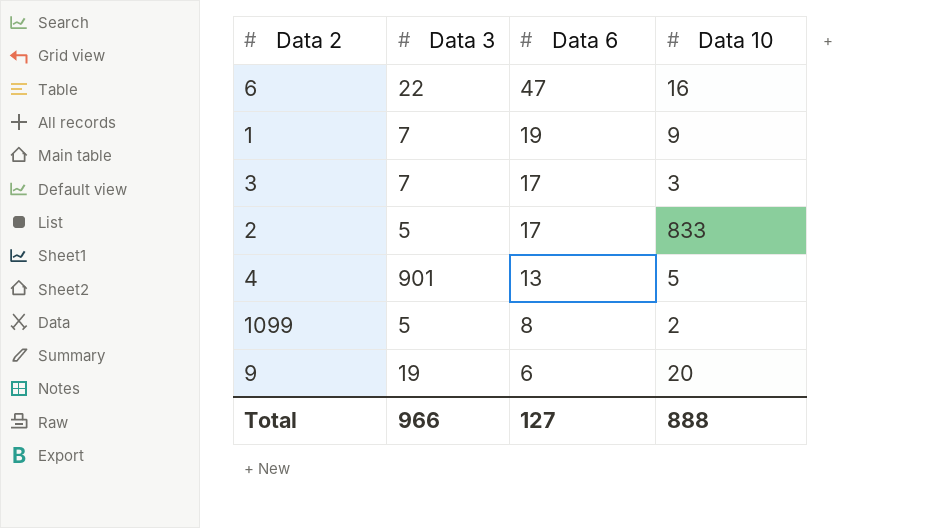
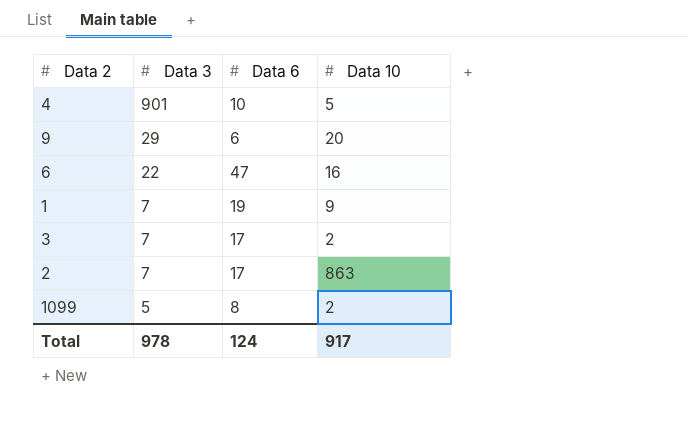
row order: Data 6 descending -> Data 3 descending
4 | Data 6: 13 -> 10
9 | Data 3: 19 -> 29
3 | Data 10: 3 -> 2
2 | Data 3: 5 -> 7
2 | Data 10: 833 -> 863
Total | Data 3: 966 -> 978
Total | Data 6: 127 -> 124
Total | Data 10: 888 -> 917

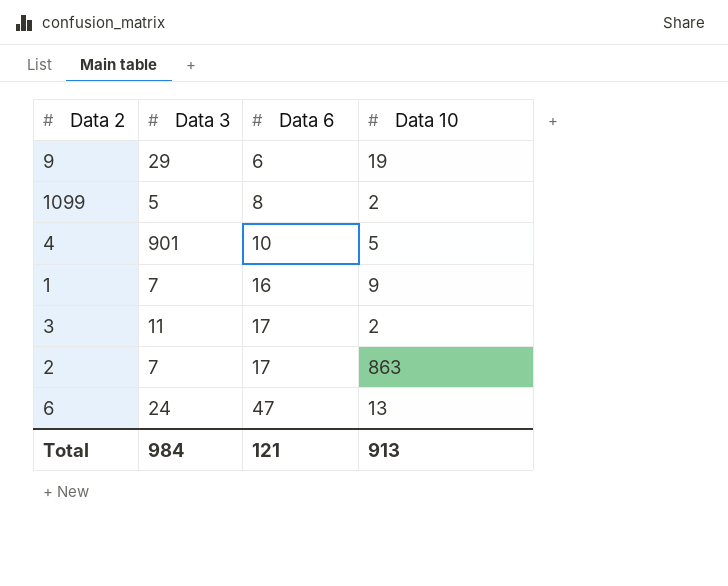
row order: Data 3 descending -> Data 6 ascending
9 | Data 10: 20 -> 19
1 | Data 6: 19 -> 16
3 | Data 3: 7 -> 11
6 | Data 3: 22 -> 24
6 | Data 10: 16 -> 13
Total | Data 3: 978 -> 984
Total | Data 6: 124 -> 121
Total | Data 10: 917 -> 913

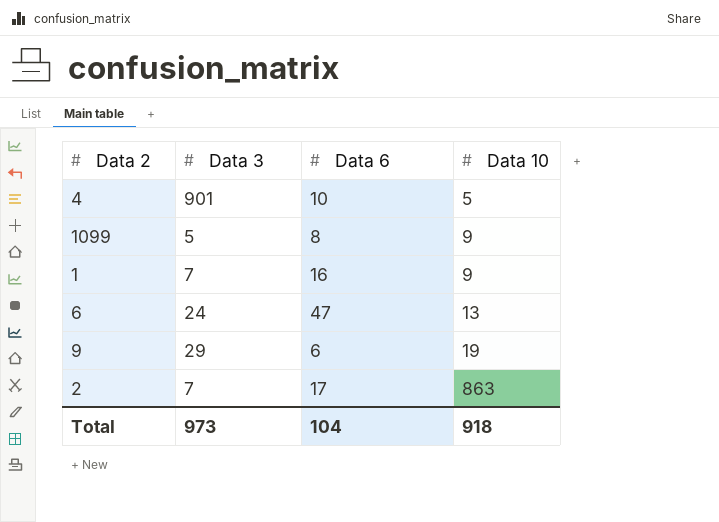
row order: Data 6 ascending -> Data 10 ascending
row 3: 11 | 17 | 2 -> none
1099 | Data 10: 2 -> 9
Total | Data 3: 984 -> 973
Total | Data 6: 121 -> 104
Total | Data 10: 913 -> 918

